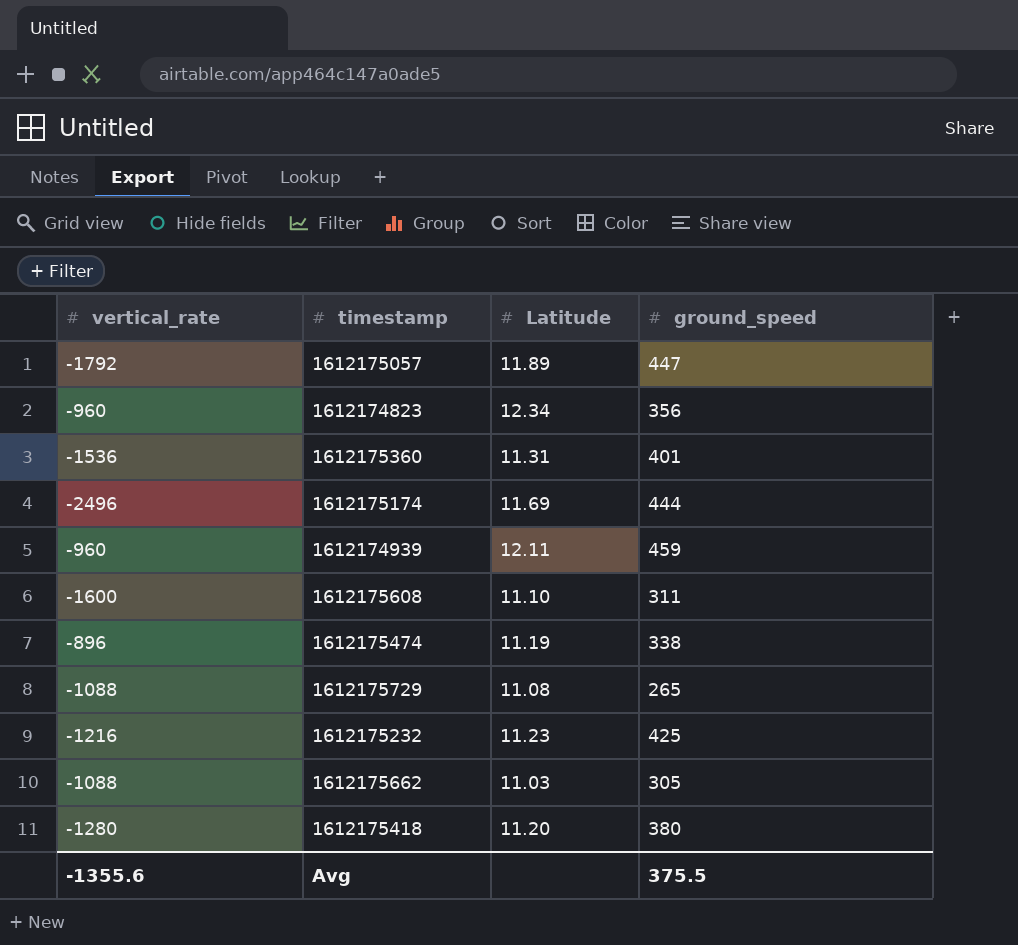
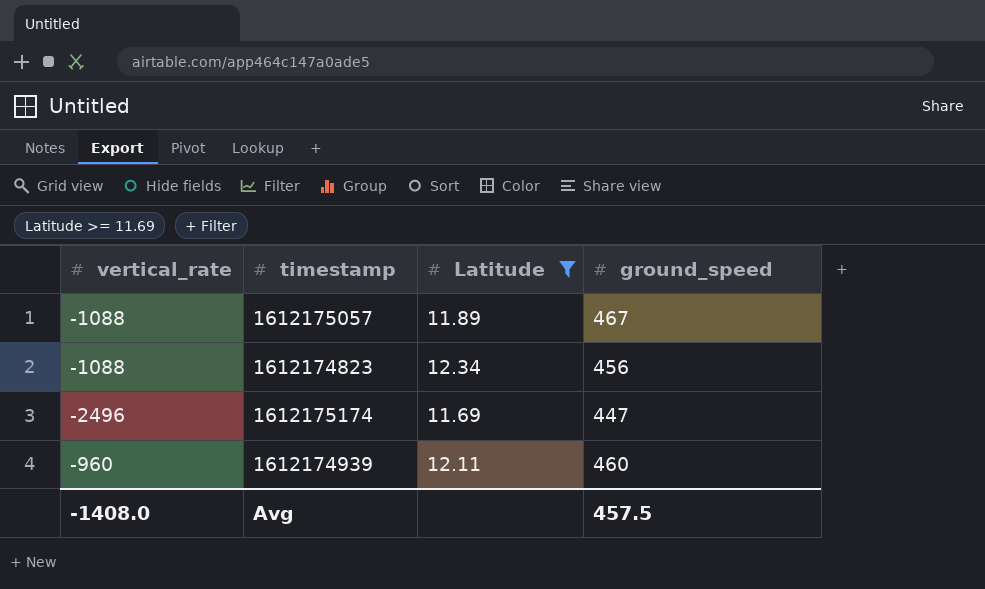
filter: none -> Latitude >= 11.69
1612175057 | vertical_rate: -1792 -> -1088
1612175057 | ground_speed: 447 -> 467
1612174823 | vertical_rate: -960 -> -1088
1612174823 | ground_speed: 356 -> 456
1612175174 | ground_speed: 444 -> 447
1612174939 | ground_speed: 459 -> 460
Avg | vertical_rate: -1355.6 -> -1408.0
Avg | ground_speed: 375.5 -> 457.5

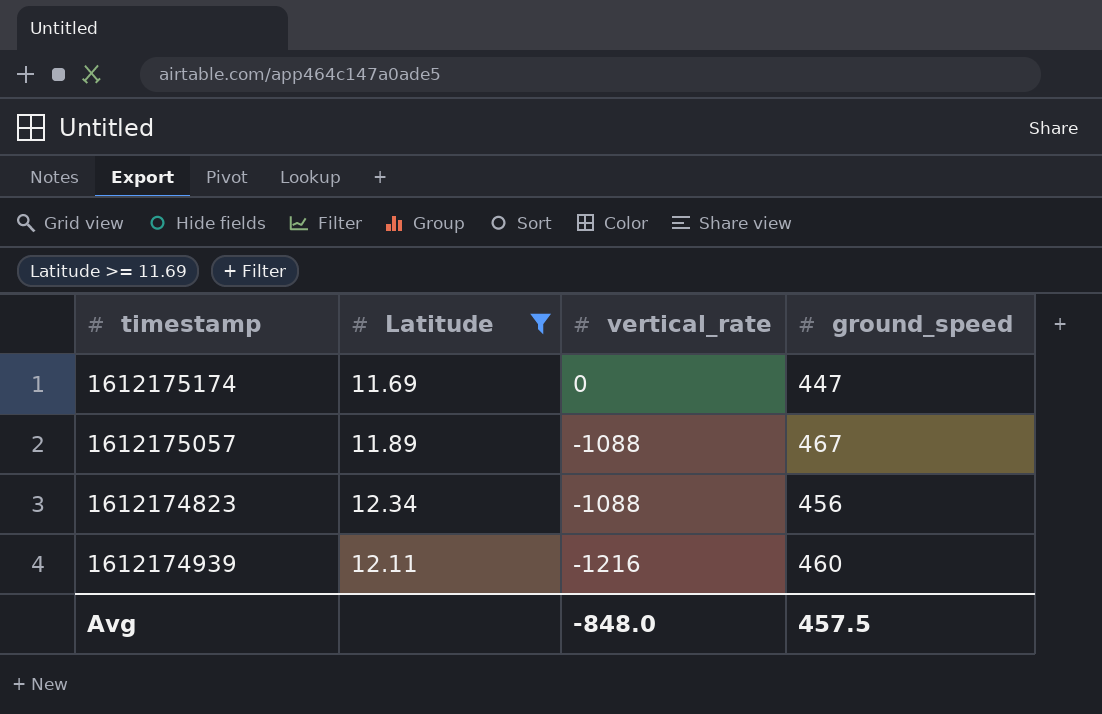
row order: none -> vertical_rate descending
column vertical_rate | position: 1 -> 3
1612175174 | vertical_rate: -2496 -> 0
1612174939 | vertical_rate: -960 -> -1216
Avg | vertical_rate: -1408.0 -> -848.0

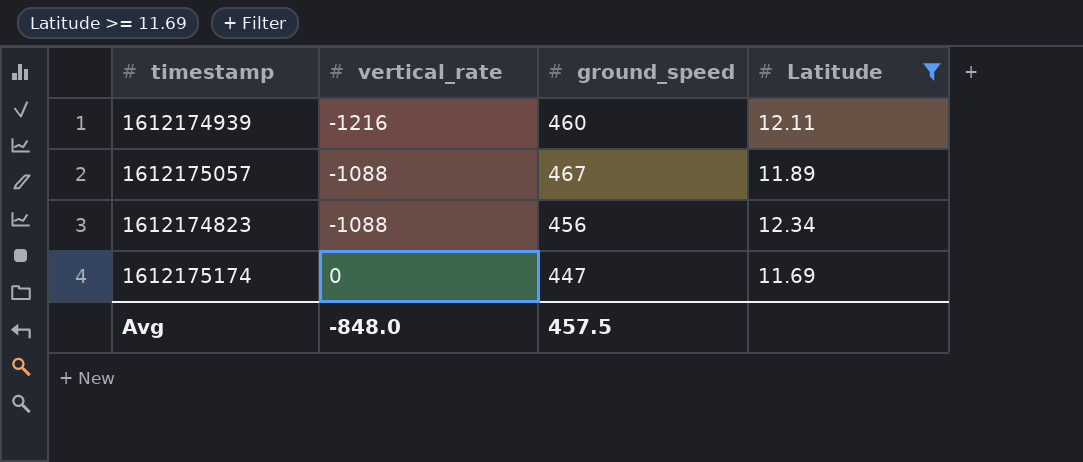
row order: vertical_rate descending -> vertical_rate ascending
column Latitude | position: 2 -> 4

